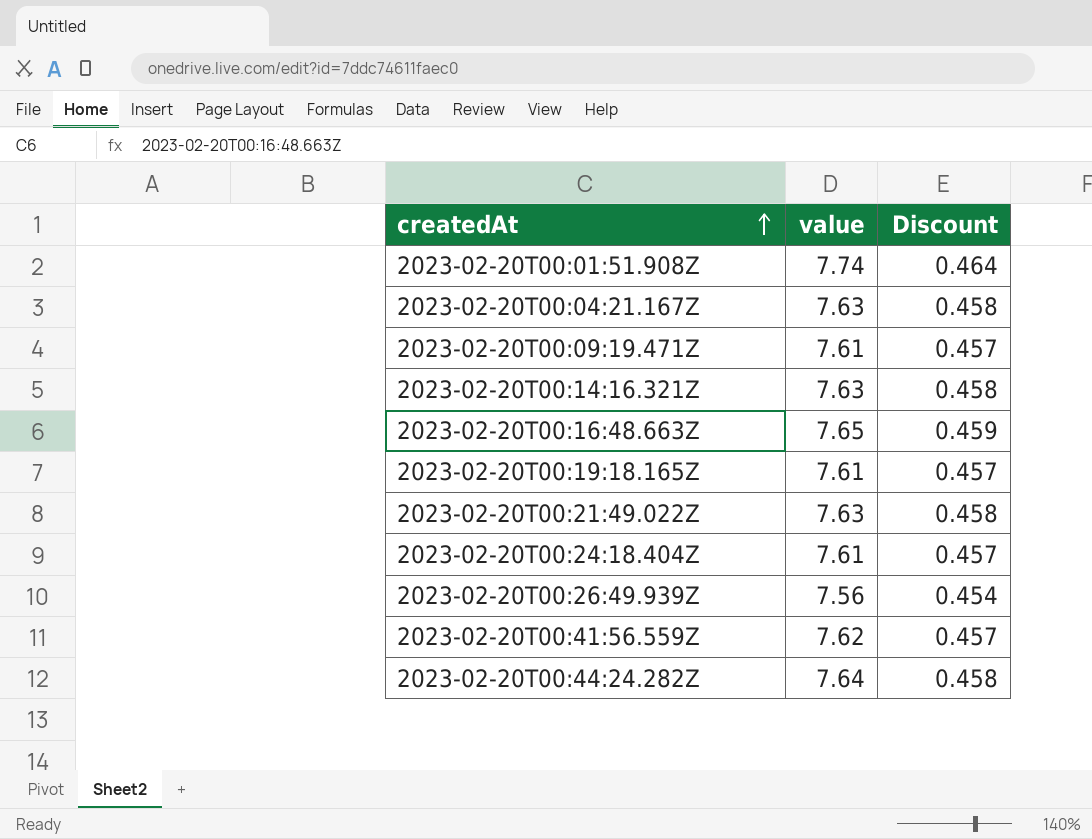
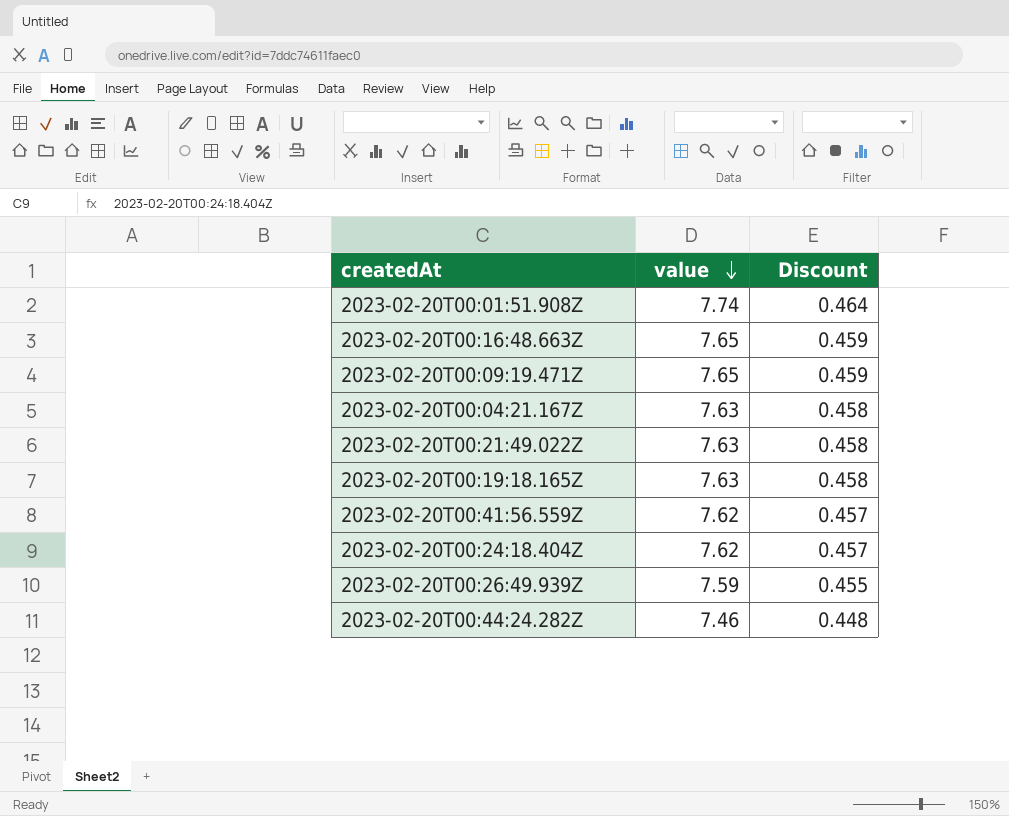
row order: createdAt ascending -> value descending
row 2023-02-20T00:14:16.321Z: 7.63 | 0.458 -> none
2023-02-20T00:09:19.471Z | value: 7.61 -> 7.65
2023-02-20T00:09:19.471Z | Discount: 0.457 -> 0.459
2023-02-20T00:19:18.165Z | value: 7.61 -> 7.63
2023-02-20T00:19:18.165Z | Discount: 0.457 -> 0.458
2023-02-20T00:24:18.404Z | value: 7.61 -> 7.62
2023-02-20T00:26:49.939Z | value: 7.56 -> 7.59
2023-02-20T00:26:49.939Z | Discount: 0.454 -> 0.455
2023-02-20T00:44:24.282Z | value: 7.64 -> 7.46
2023-02-20T00:44:24.282Z | Discount: 0.458 -> 0.448

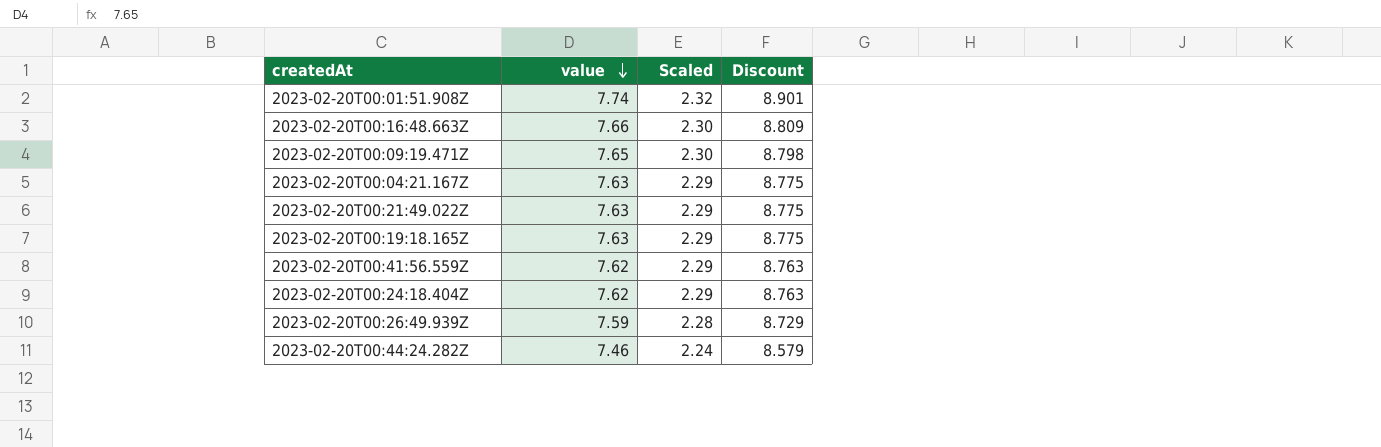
column Scaled | formula: none -> [value] * 0.3
column Discount | formula: [value] * 0.06 -> [value] * 1.15
2023-02-20T00:16:48.663Z | value: 7.65 -> 7.66

